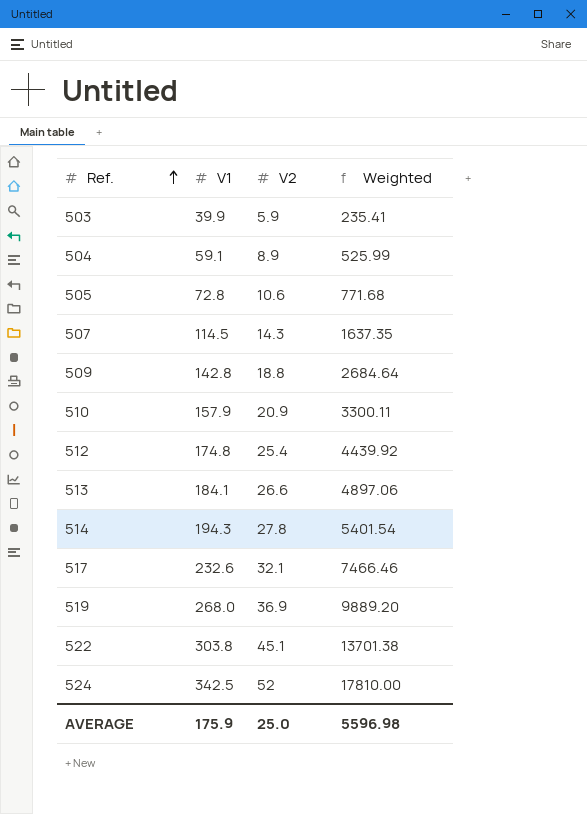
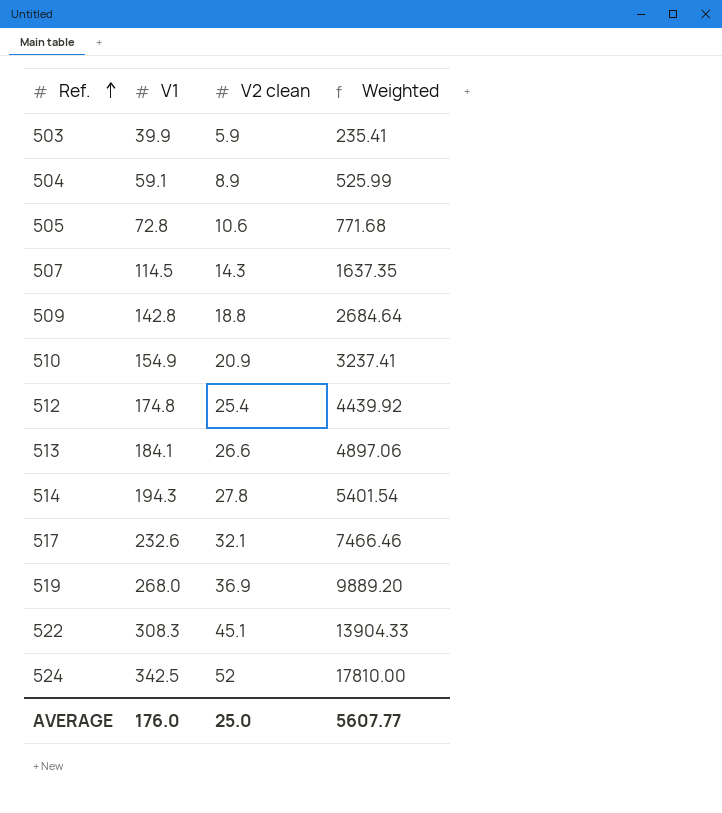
column name: V2 -> V2 clean
510 | V1: 157.9 -> 154.9
510 | Weighted: 3300.11 -> 3237.41
522 | V1: 303.8 -> 308.3
522 | Weighted: 13701.38 -> 13904.33
AVERAGE | V1: 175.9 -> 176.0
AVERAGE | Weighted: 5596.98 -> 5607.77

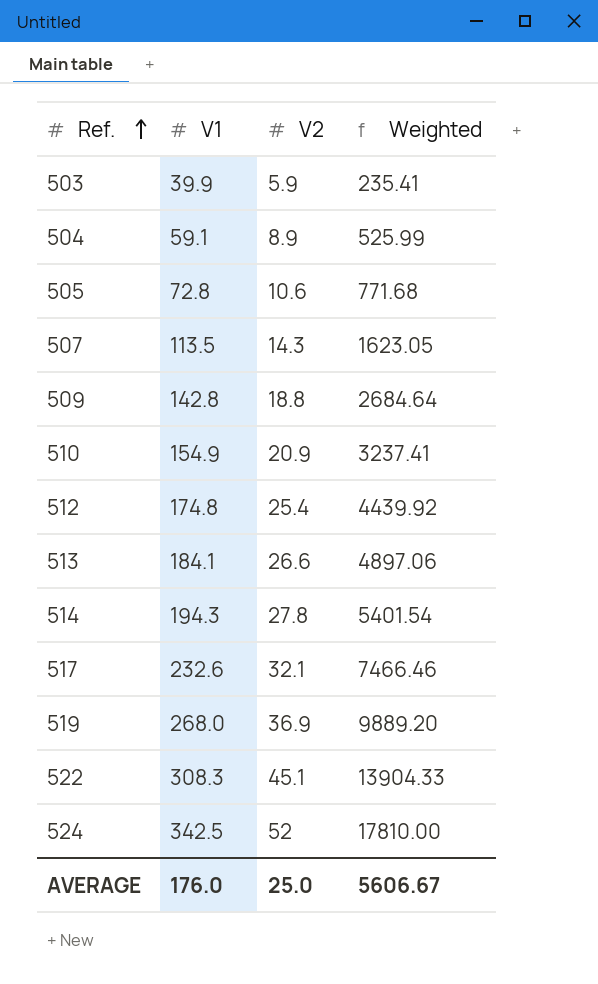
column name: V2 clean -> V2
507 | V1: 114.5 -> 113.5
507 | Weighted: 1637.35 -> 1623.05
AVERAGE | Weighted: 5607.77 -> 5606.67

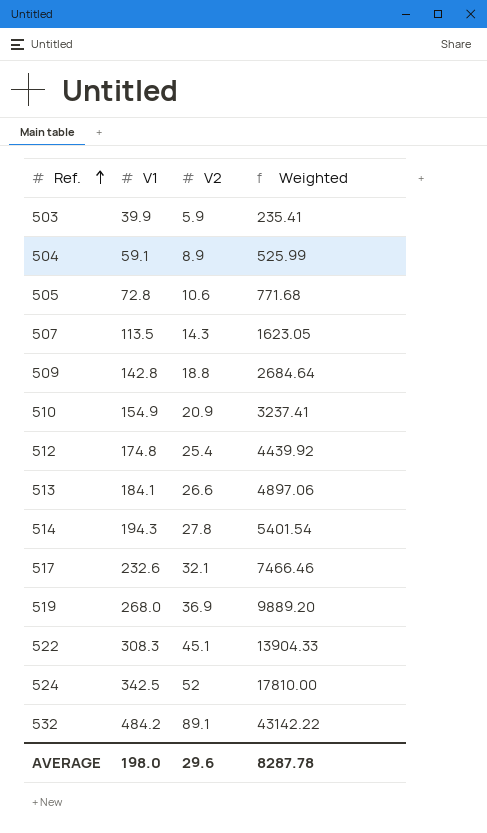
row 532: none -> 484.2 | 89.1 | 43142.22
AVERAGE | V1: 176.0 -> 198.0
AVERAGE | V2: 25.0 -> 29.6
AVERAGE | Weighted: 5606.67 -> 8287.78

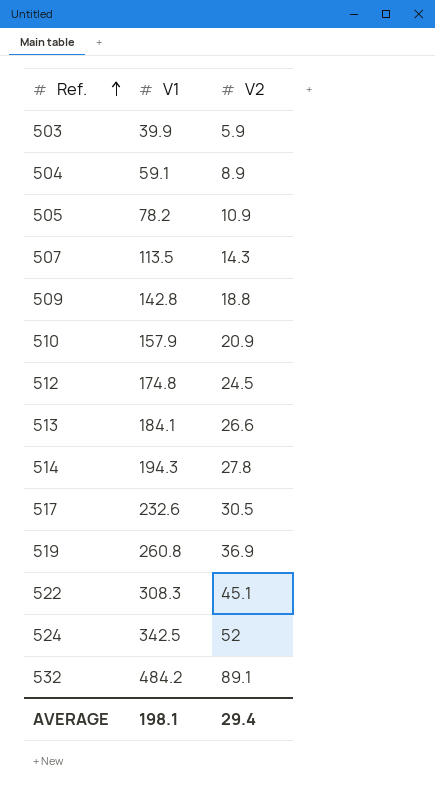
column Weighted | formula: [V1] * [V2] -> none
505 | V1: 72.8 -> 78.2
505 | V2: 10.6 -> 10.9
510 | V1: 154.9 -> 157.9
512 | V2: 25.4 -> 24.5
517 | V2: 32.1 -> 30.5
519 | V1: 268.0 -> 260.8
AVERAGE | V1: 198.0 -> 198.1
AVERAGE | V2: 29.6 -> 29.4

